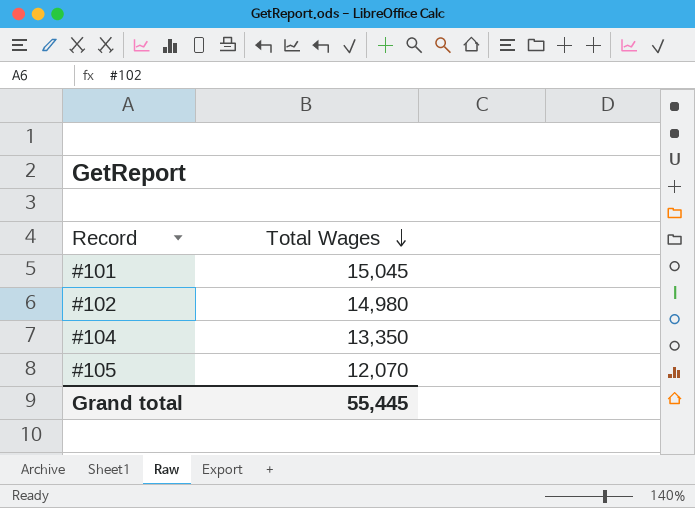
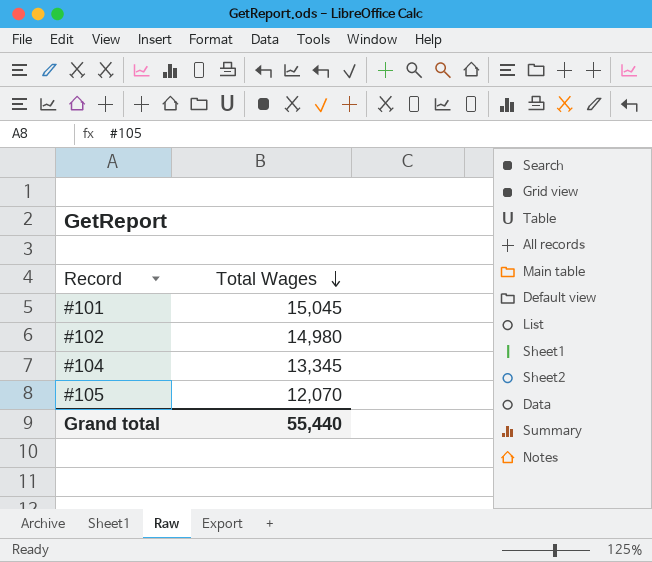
#104 | Total Wages: 13,350 -> 13,345
Grand total | Total Wages: 55,445 -> 55,440

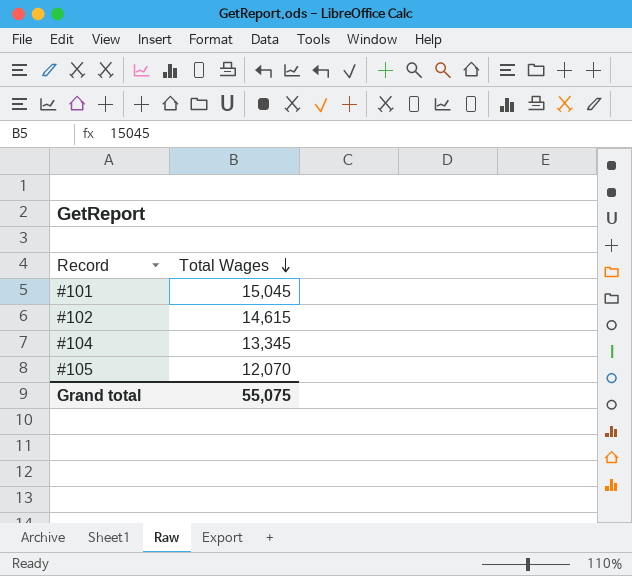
#102 | Total Wages: 14,980 -> 14,615
Grand total | Total Wages: 55,440 -> 55,075

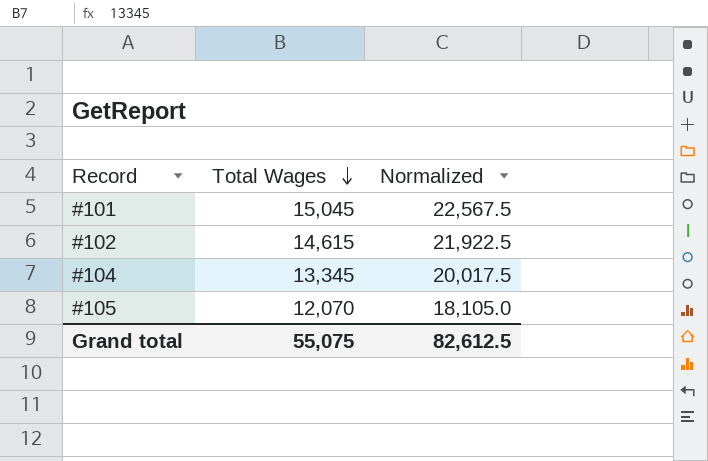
column Normalized | formula: none -> [Total Wages] * 1.5

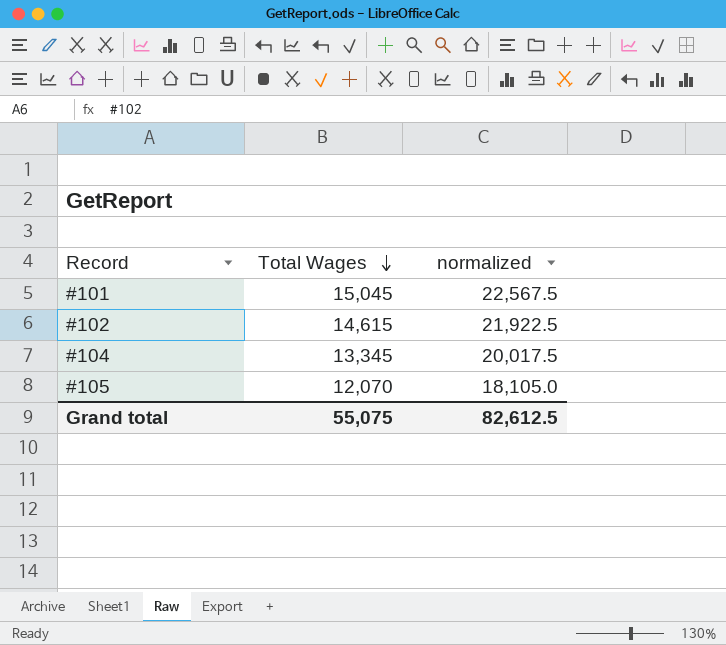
column name: Normalized -> normalized

